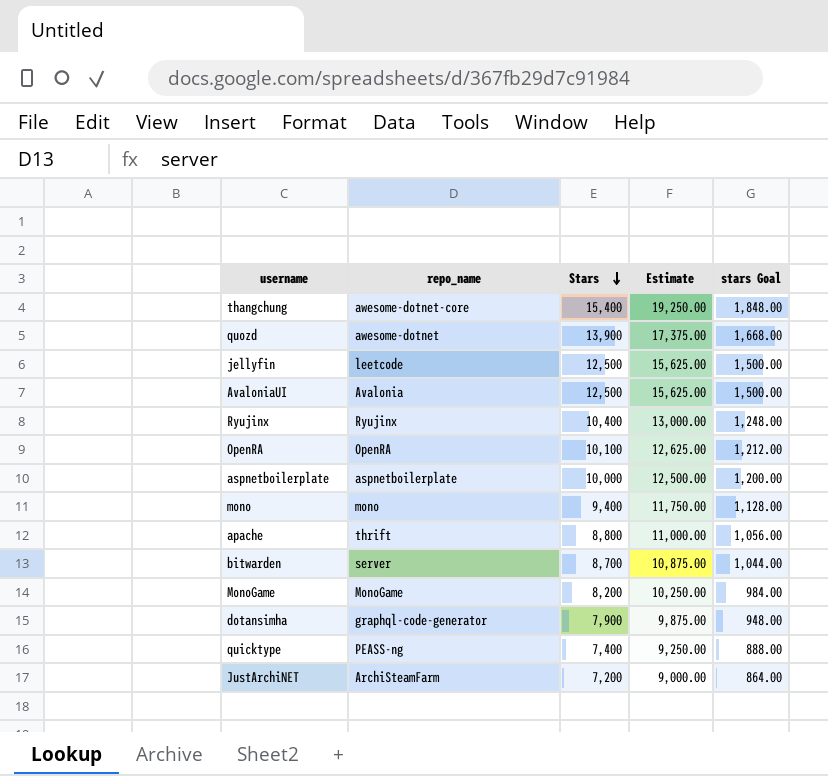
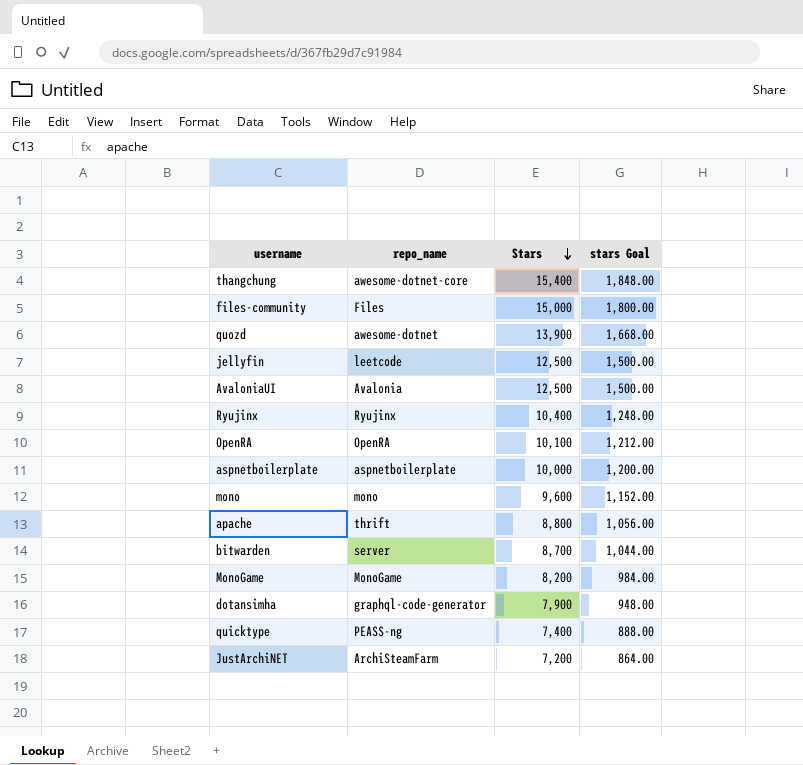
column Estimate | formula: [Stars] * 1.25 -> none
row files-community: none -> Files | 15,000 | 1,800.00
mono | Stars: 9,400 -> 9,600
mono | stars Goal: 1,128.00 -> 1,152.00

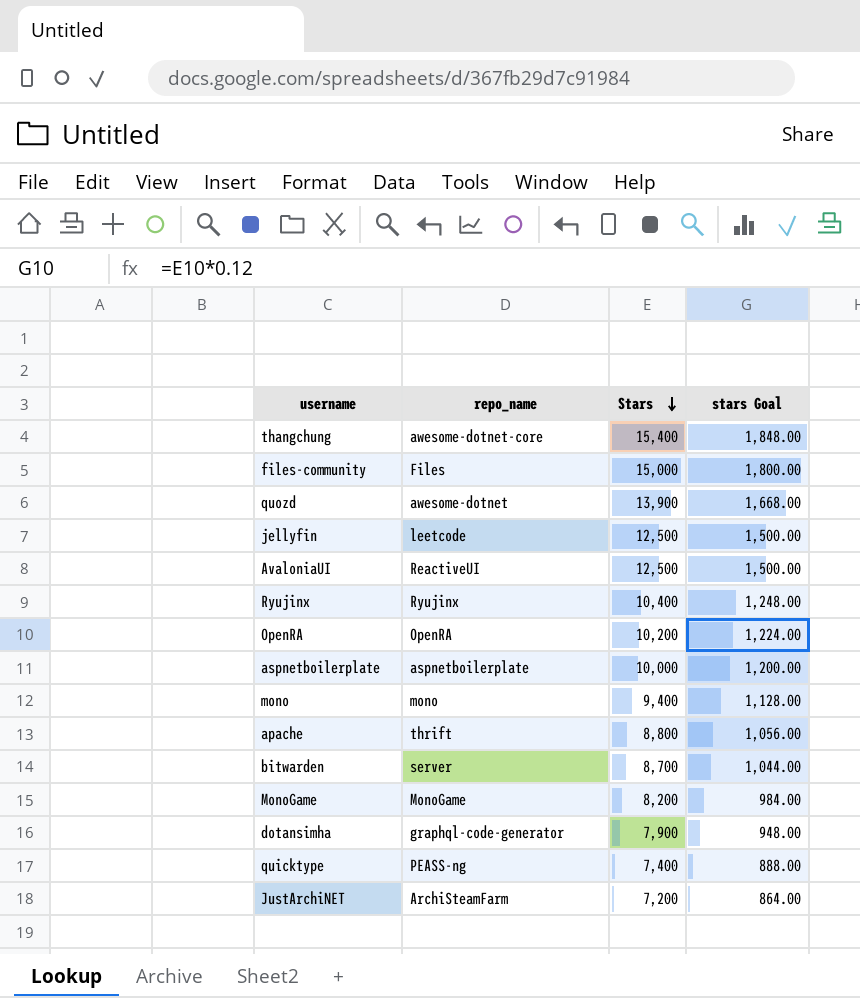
AvaloniaUI | repo_name: Avalonia -> ReactiveUI
OpenRA | Stars: 10,100 -> 10,200
OpenRA | stars Goal: 1,212.00 -> 1,224.00
mono | Stars: 9,600 -> 9,400
mono | stars Goal: 1,152.00 -> 1,128.00

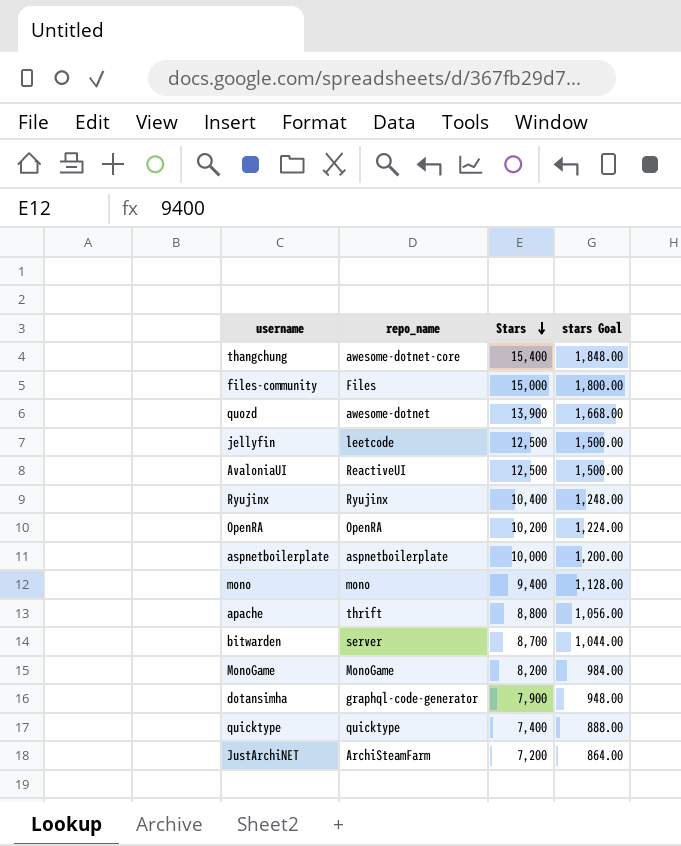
quicktype | repo_name: PEASS-ng -> quicktype

